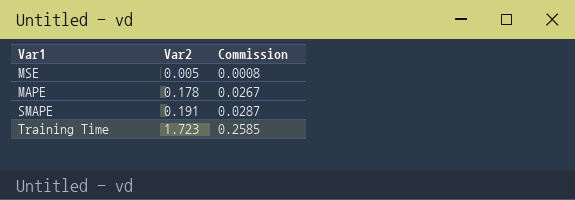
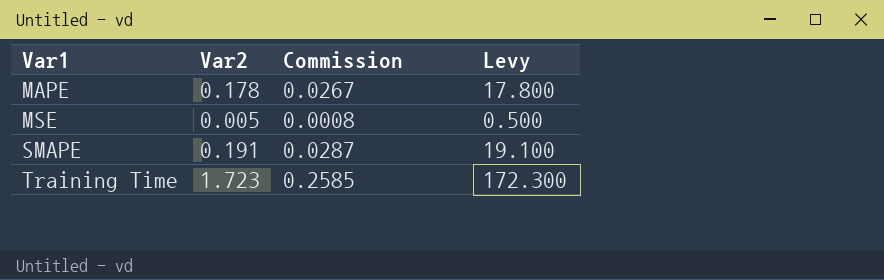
row order: Var2 ascending -> Var1 ascending
column Levy | formula: none -> [Var2] * 100

